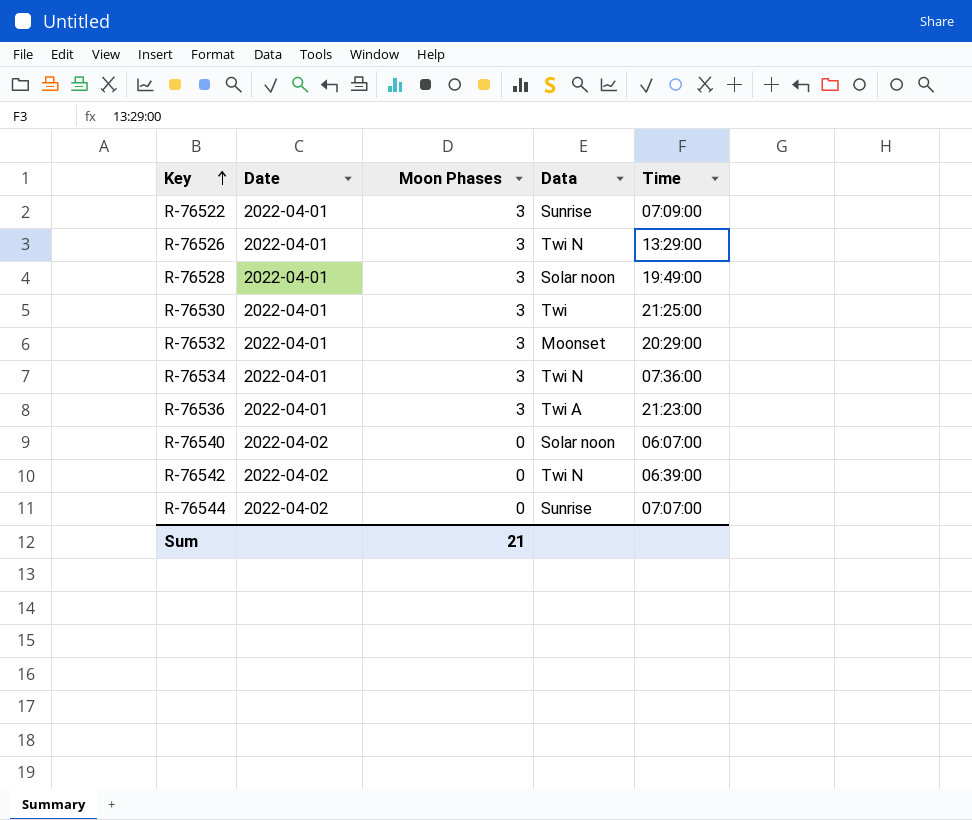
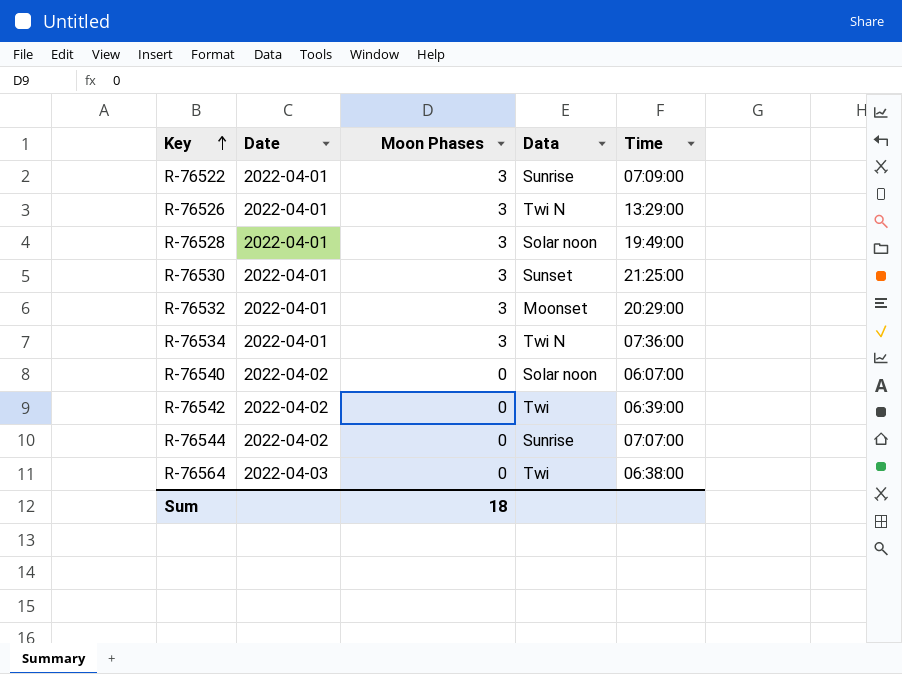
row R-76536: 2022-04-01 | 3 | Twi A | 21:23:00 -> none
R-76530 | Data: Twi -> Sunset
R-76542 | Data: Twi N -> Twi
row R-76564: none -> 2022-04-03 | 0 | Twi | 06:38:00
Sum | Moon Phases: 21 -> 18

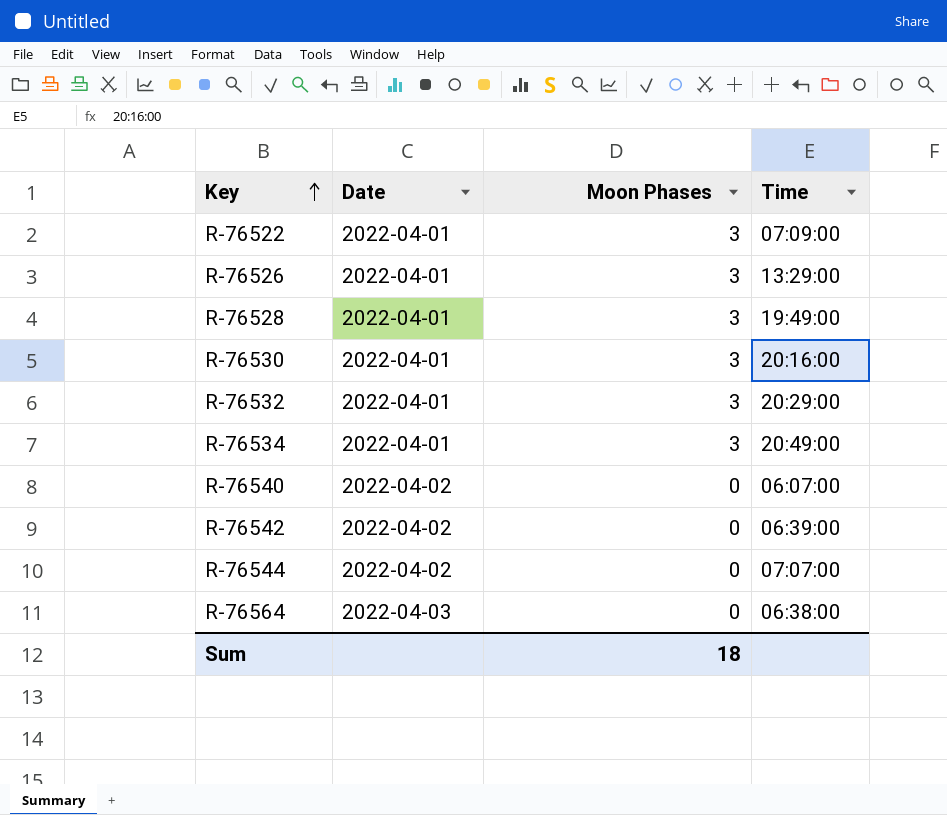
column Data | position: 4 -> none
R-76530 | Time: 21:25:00 -> 20:16:00
R-76534 | Time: 07:36:00 -> 20:49:00

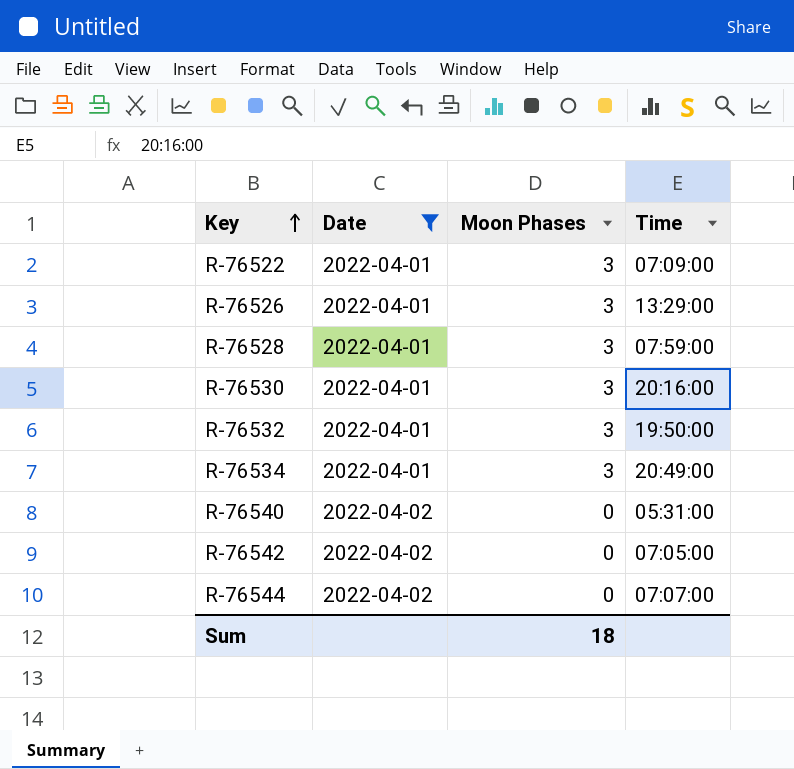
filter: none -> Date != 2022-04-03
R-76528 | Time: 19:49:00 -> 07:59:00
R-76532 | Time: 20:29:00 -> 19:50:00
R-76540 | Time: 06:07:00 -> 05:31:00
R-76542 | Time: 06:39:00 -> 07:05:00

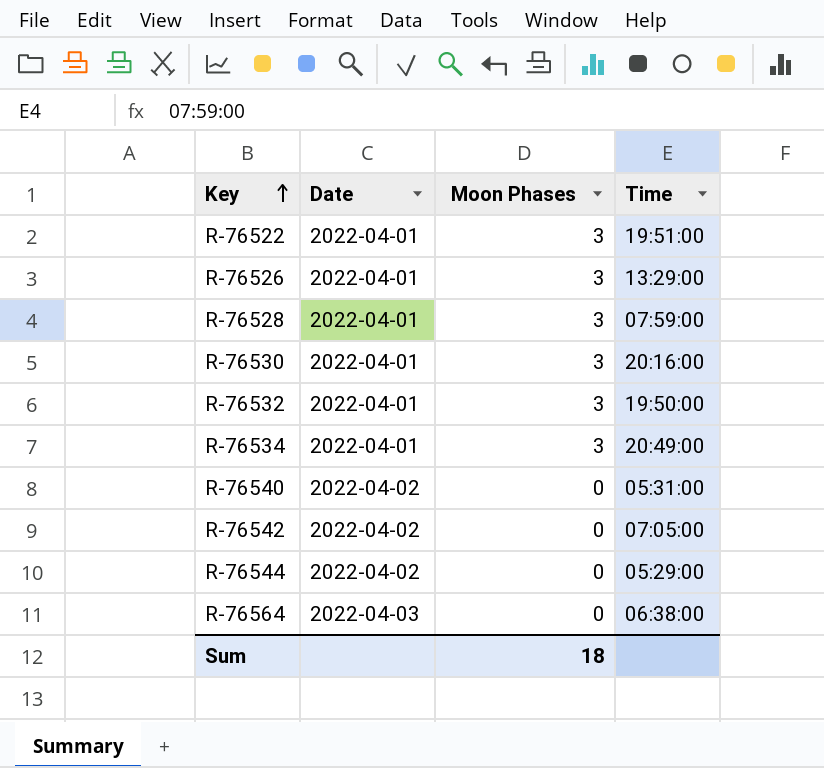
filter: Date != 2022-04-03 -> none
R-76522 | Time: 07:09:00 -> 19:51:00
R-76544 | Time: 07:07:00 -> 05:29:00

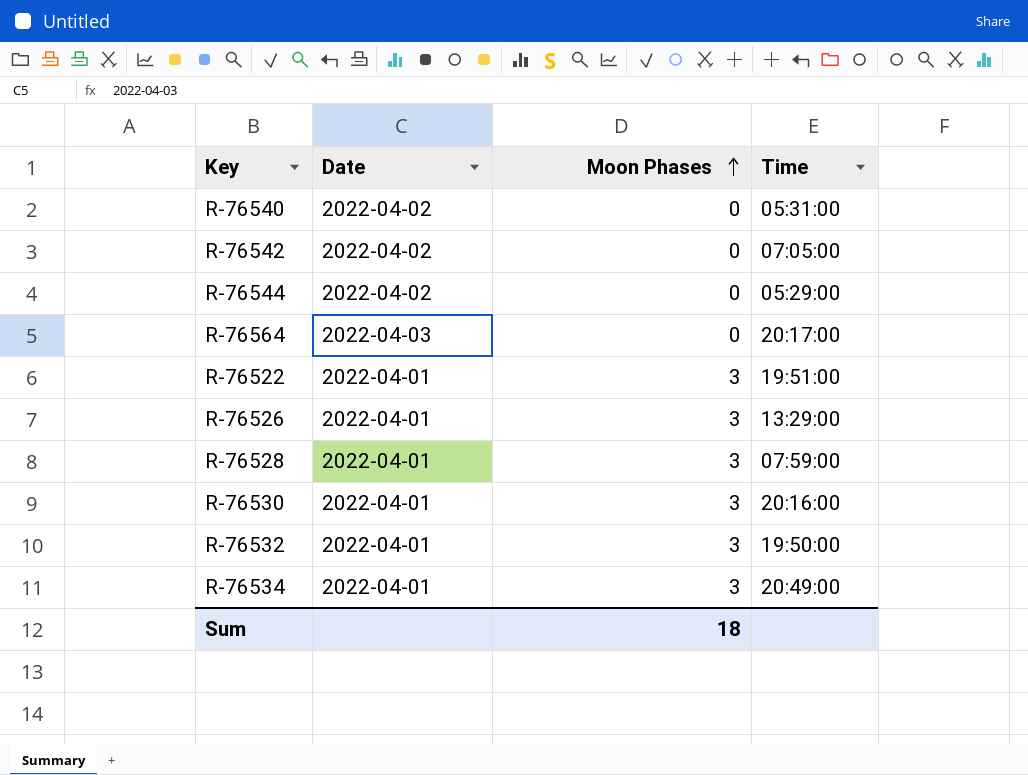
row order: Key ascending -> Moon Phases ascending
R-76564 | Time: 06:38:00 -> 20:17:00

